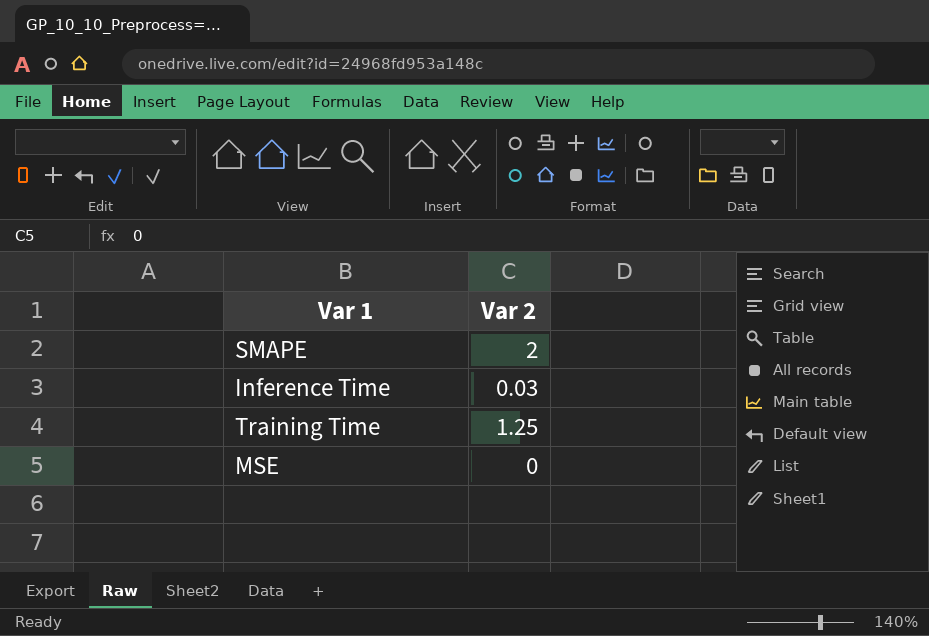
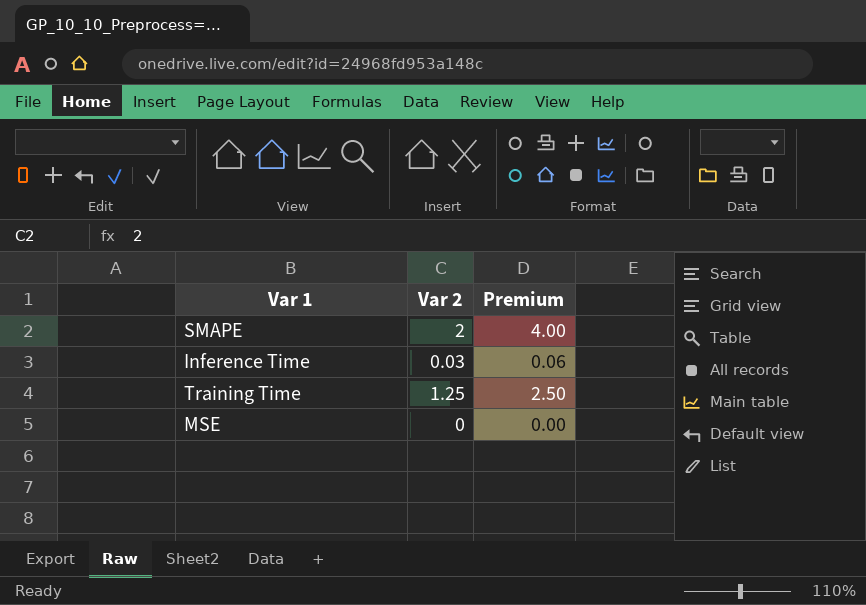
column Premium | formula: none -> [Var 2] * 2

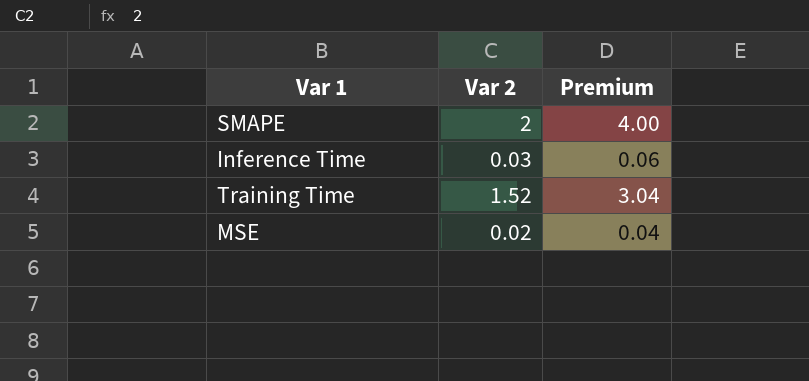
Training Time | Var 2: 1.25 -> 1.52
Training Time | Premium: 2.50 -> 3.04
MSE | Var 2: 0 -> 0.02
MSE | Premium: 0.00 -> 0.04

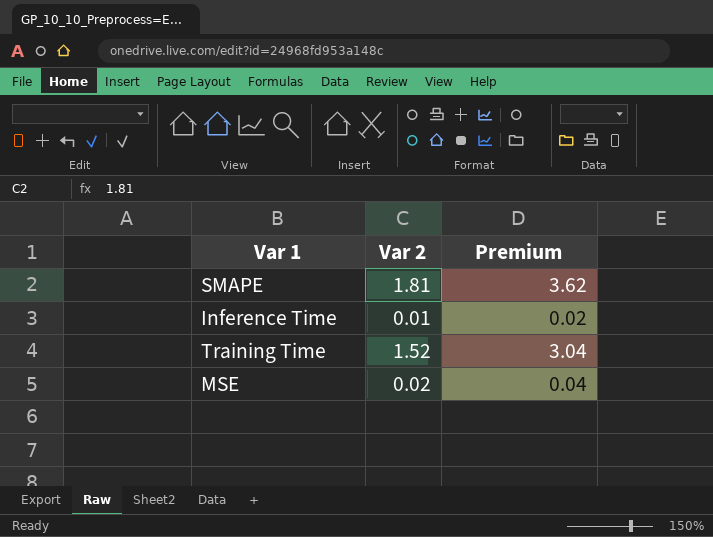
SMAPE | Var 2: 2 -> 1.81
SMAPE | Premium: 4.00 -> 3.62
Inference Time | Var 2: 0.03 -> 0.01
Inference Time | Premium: 0.06 -> 0.02

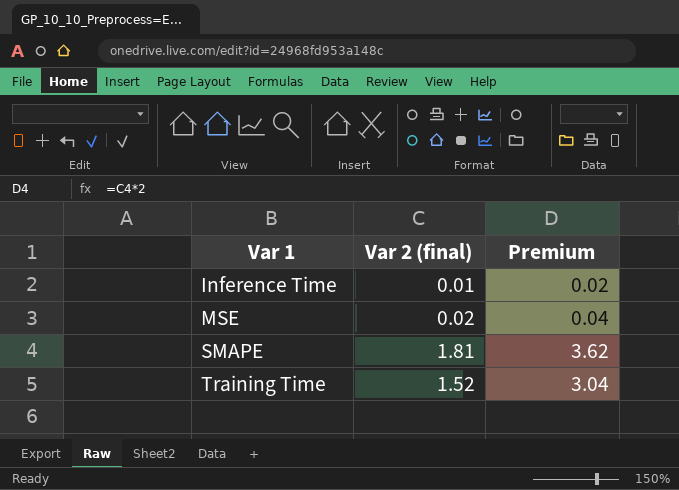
row order: none -> Var 1 ascending
column name: Var 2 -> Var 2 (final)

